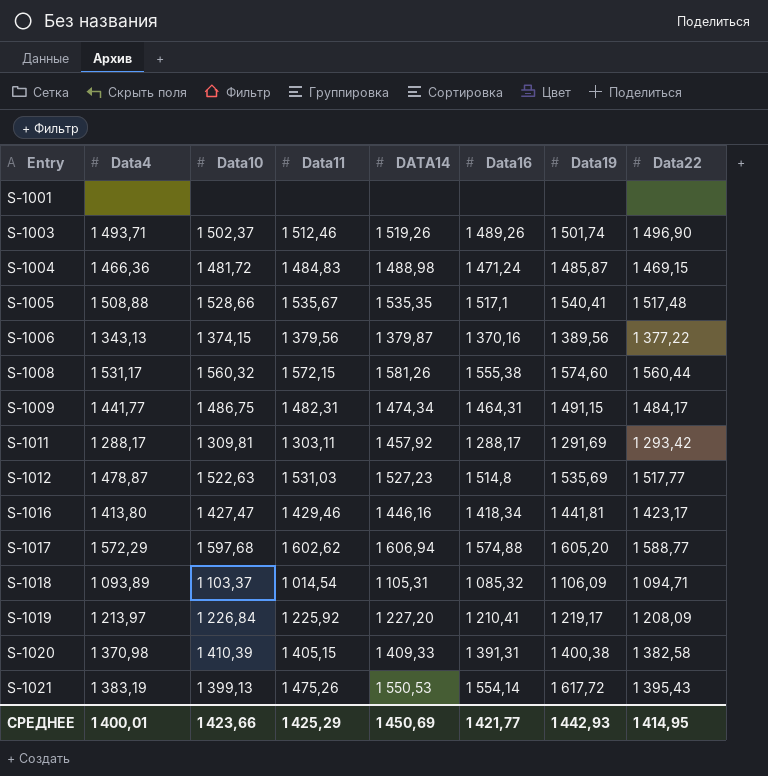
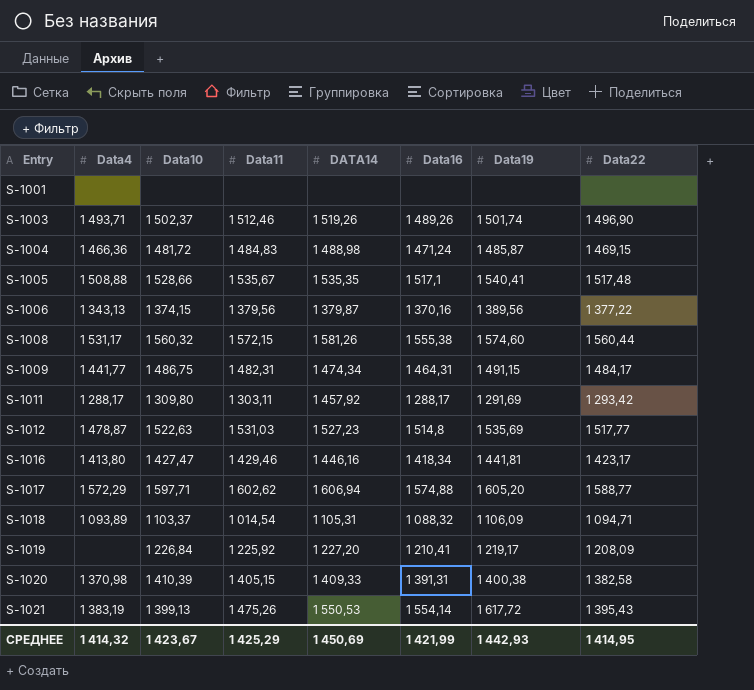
S-1011 | Data10: 1 309,81 -> 1 309,80
S-1017 | Data10: 1 597,68 -> 1 597,71
S-1018 | Data16: 1 085,32 -> 1 088,32
S-1019 | Data4: 1 213,97 -> none
СРЕДНЕЕ | Data4: 1 400,01 -> 1 414,32
СРЕДНЕЕ | Data10: 1 423,66 -> 1 423,67
СРЕДНЕЕ | Data16: 1 421,77 -> 1 421,99

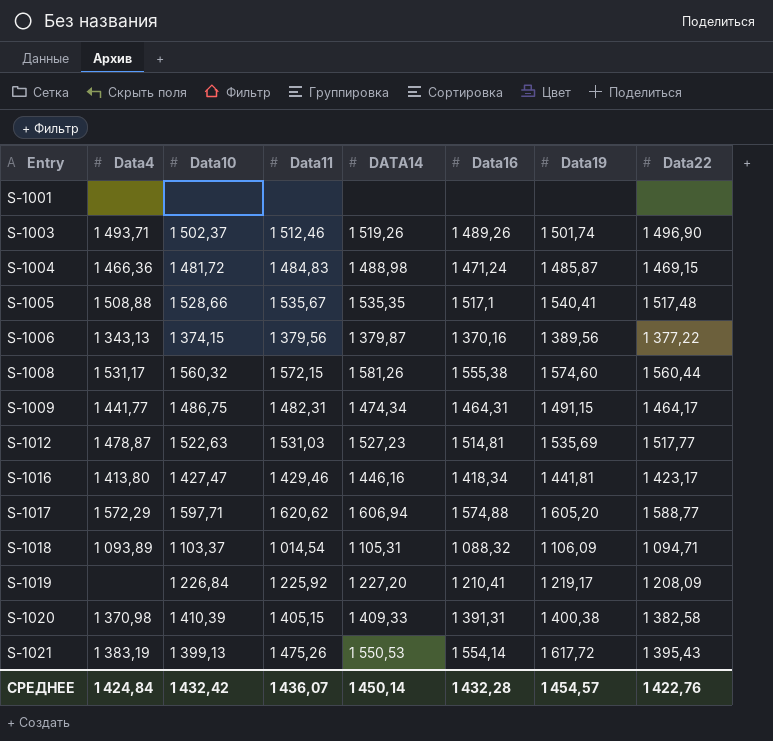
row S-1011: 1 288,17 | 1 309,80 | 1 303,11 | 1 457,92 | 1 288,17 | 1 291,69 | 1 293,42 -> none
S-1009 | Data22: 1 484,17 -> 1 464,17
S-1012 | Data16: 1 514,8 -> 1 514,81
S-1017 | Data11: 1 602,62 -> 1 620,62
СРЕДНЕЕ | Data4: 1 414,32 -> 1 424,84
СРЕДНЕЕ | Data10: 1 423,67 -> 1 432,42
СРЕДНЕЕ | Data11: 1 425,29 -> 1 436,07
СРЕДНЕЕ | DATA14: 1 450,69 -> 1 450,14
СРЕДНЕЕ | Data16: 1 421,99 -> 1 432,28
СРЕДНЕЕ | Data19: 1 442,93 -> 1 454,57
СРЕДНЕЕ | Data22: 1 414,95 -> 1 422,76

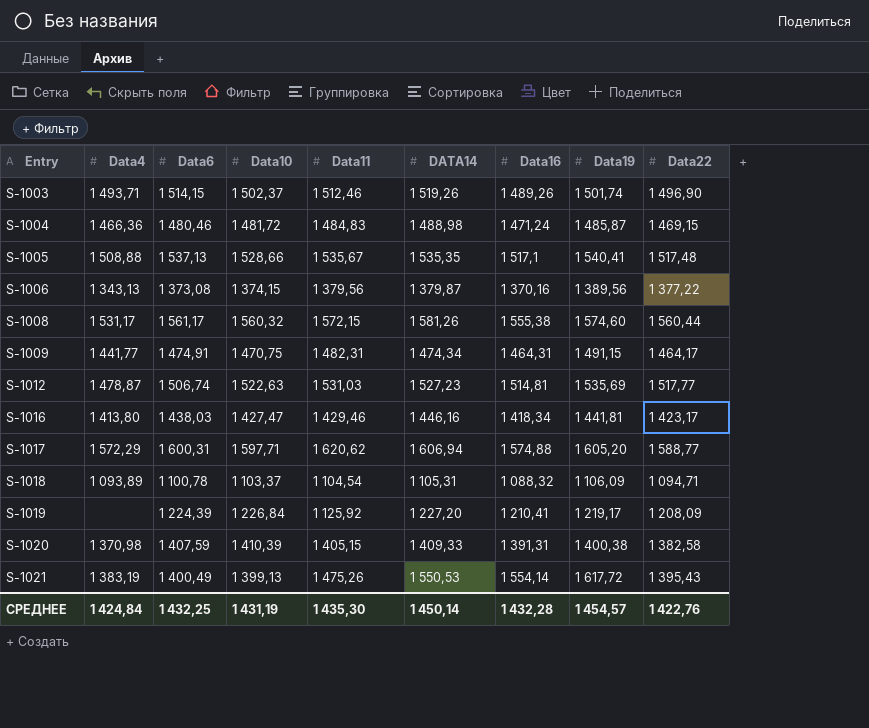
column Data6 | position: none -> 3
row S-1001: none | none | none | none | none | none | none -> none
S-1009 | Data10: 1 486,75 -> 1 470,75
S-1018 | Data11: 1 014,54 -> 1 104,54
S-1019 | Data11: 1 225,92 -> 1 125,92
СРЕДНЕЕ | Data10: 1 432,42 -> 1 431,19
СРЕДНЕЕ | Data11: 1 436,07 -> 1 435,30

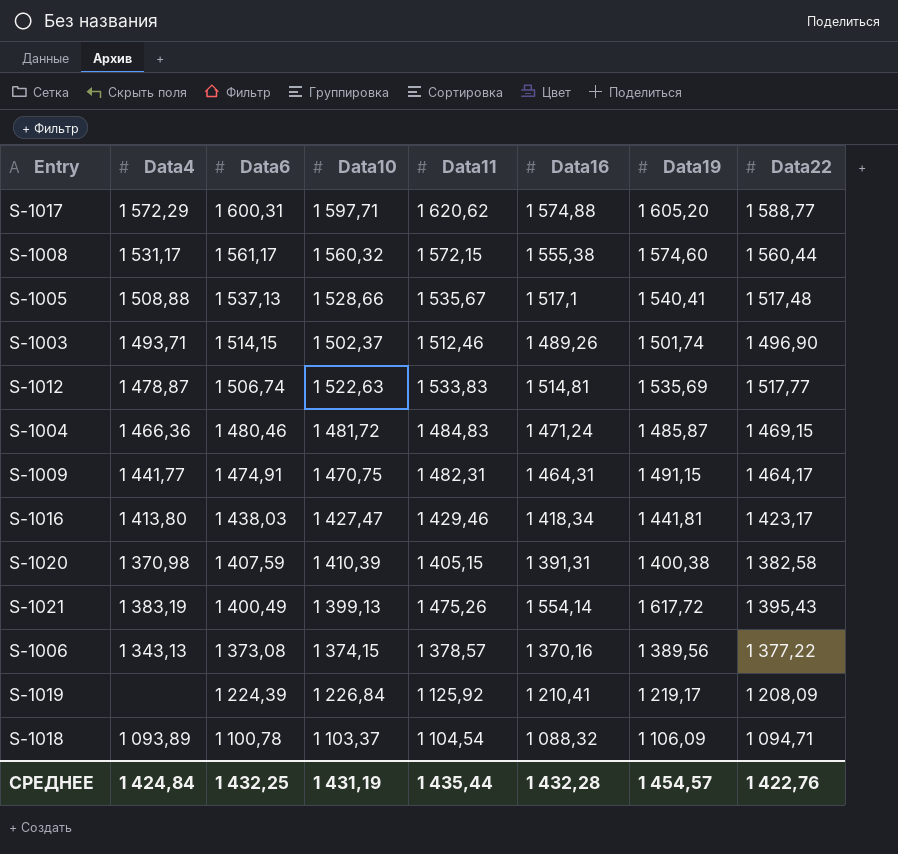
row order: Entry ascending -> Data6 descending
column DATA14 | position: 6 -> none
S-1012 | Data11: 1 531,03 -> 1 533,83
S-1006 | Data11: 1 379,56 -> 1 378,57
СРЕДНЕЕ | Data11: 1 435,30 -> 1 435,44

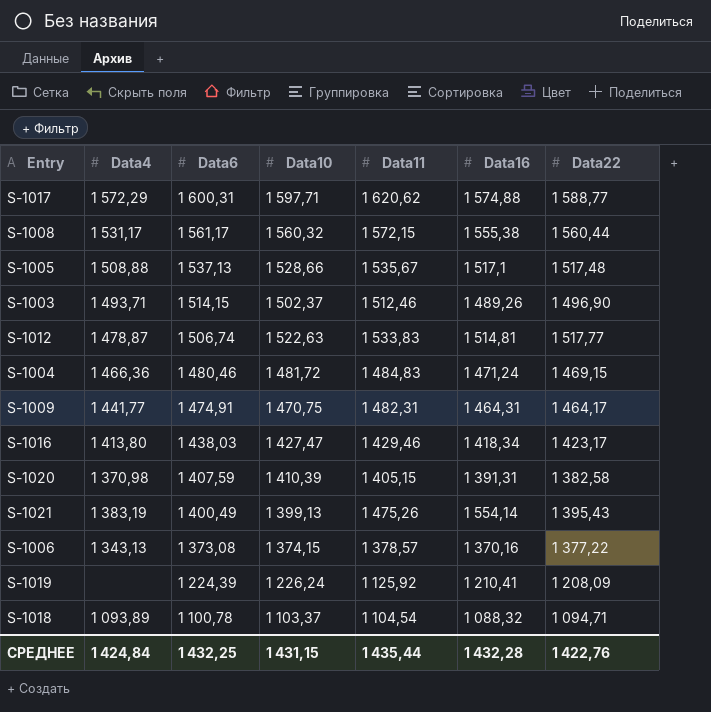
column Data19 | position: 7 -> none
S-1019 | Data10: 1 226,84 -> 1 226,24
СРЕДНЕЕ | Data10: 1 431,19 -> 1 431,15

